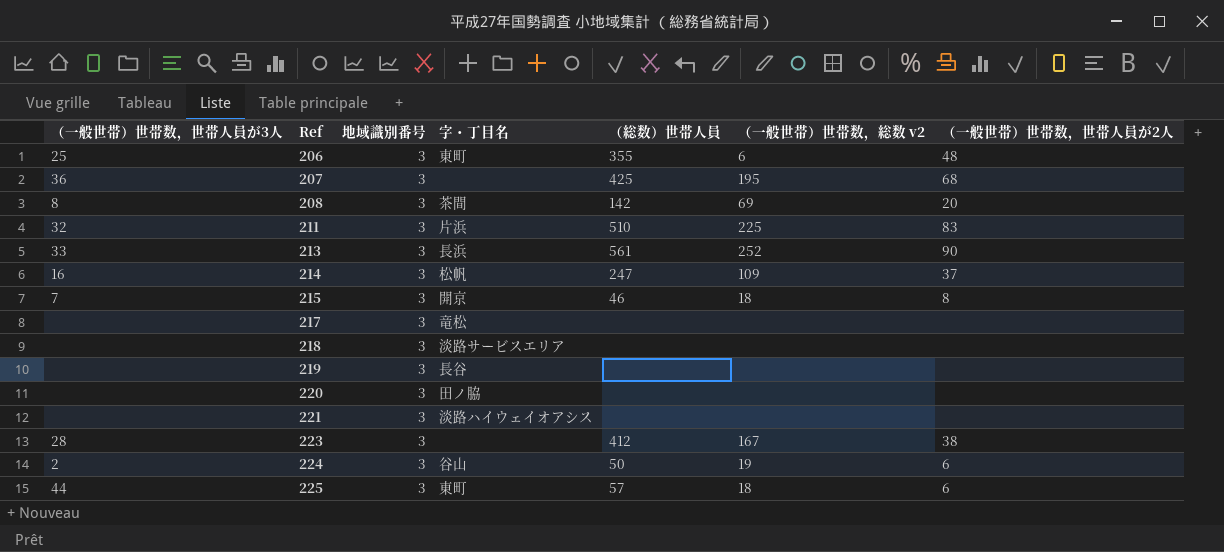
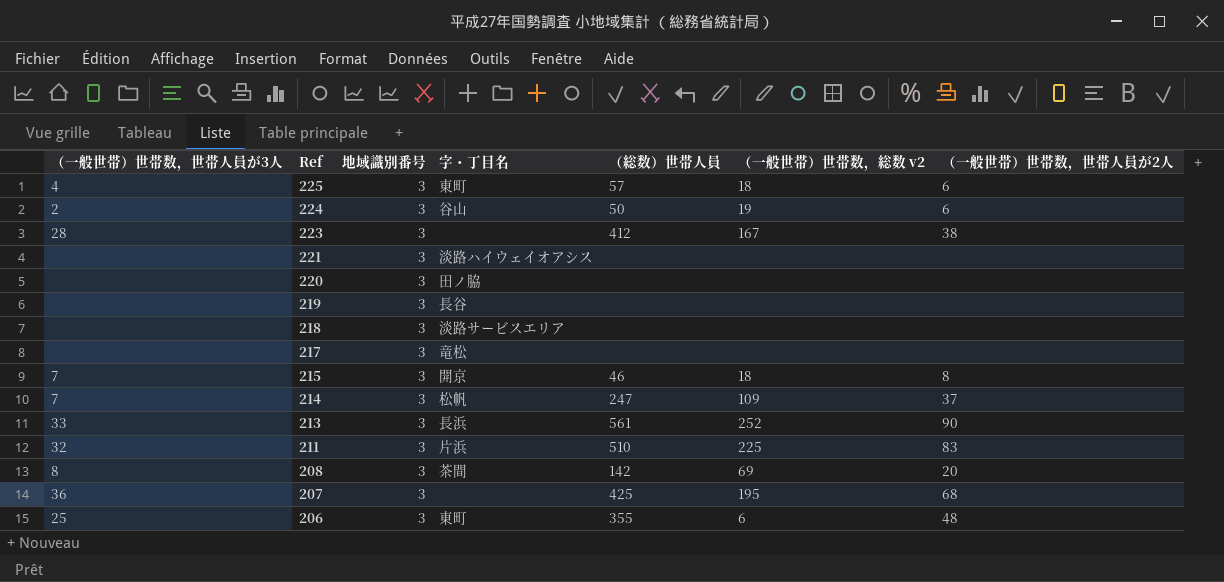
row order: Ref ascending -> Ref descending
225 | （一般世帯）世帯数，世帯人員が3人: 44 -> 4
214 | （一般世帯）世帯数，世帯人員が3人: 16 -> 7

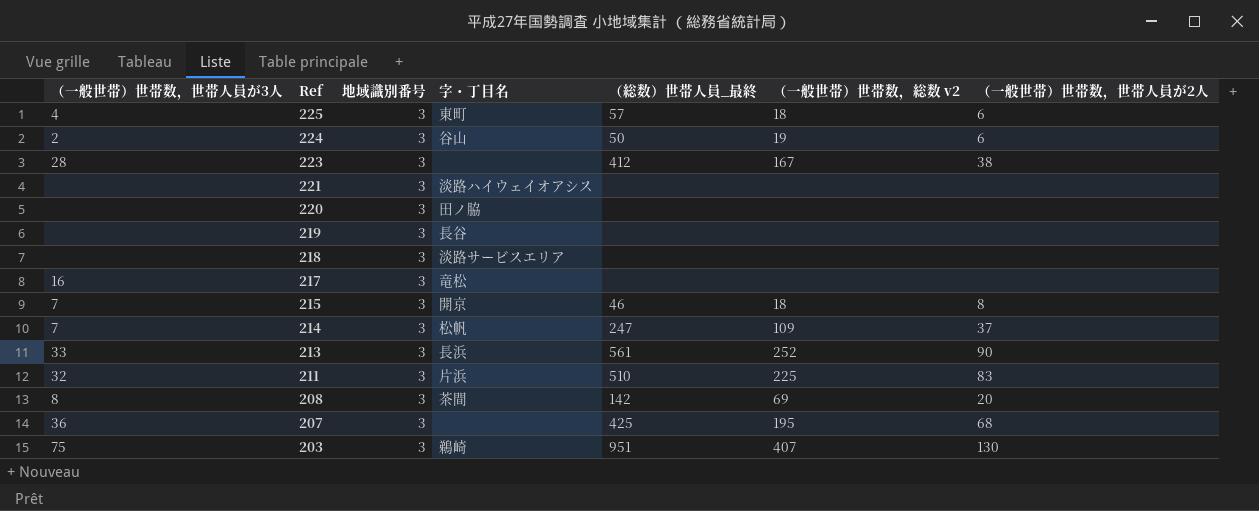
column name: （総数）世帯人員 -> （総数）世帯人員_最終
row 206: 25 | 3 | 東町 | 355 | 6 | 48 -> none
217 | （一般世帯）世帯数，世帯人員が3人: none -> 16
row 203: none -> 75 | 3 | 鵜崎 | 951 | 407 | 130

